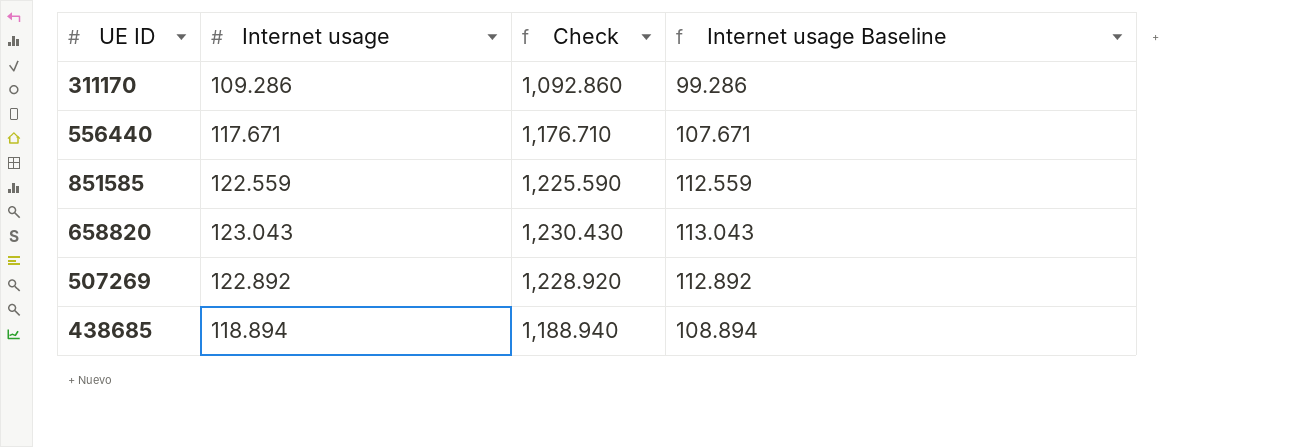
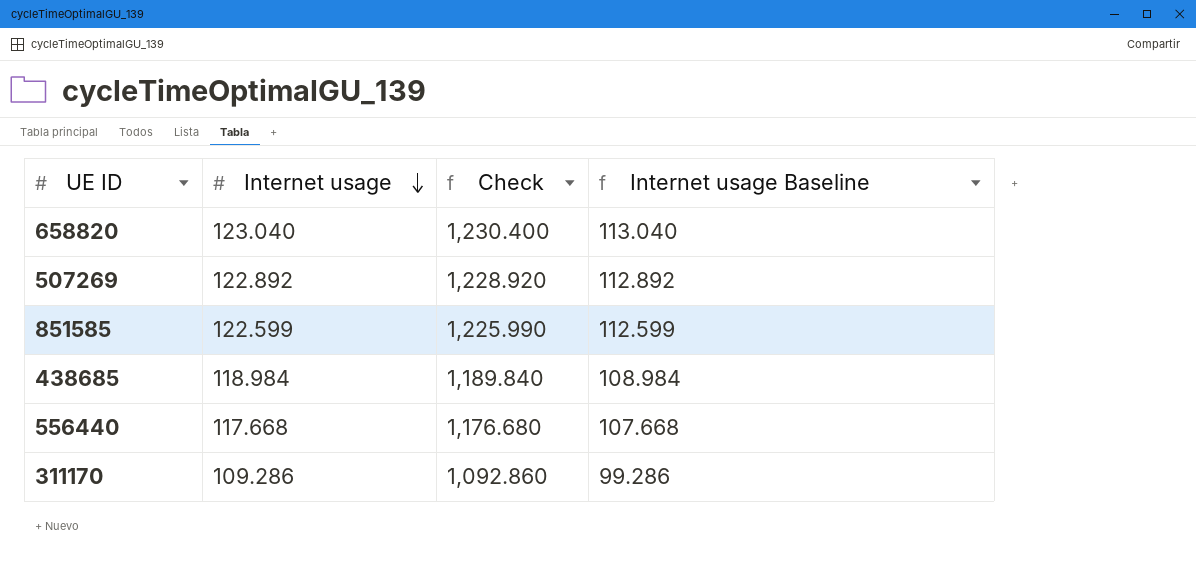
row order: none -> Internet usage descending
658820 | Internet usage: 123.043 -> 123.040
658820 | Check: 1,230.430 -> 1,230.400
658820 | Internet usage Baseline: 113.043 -> 113.040
851585 | Internet usage: 122.559 -> 122.599
851585 | Check: 1,225.590 -> 1,225.990
851585 | Internet usage Baseline: 112.559 -> 112.599
438685 | Internet usage: 118.894 -> 118.984
438685 | Check: 1,188.940 -> 1,189.840
438685 | Internet usage Baseline: 108.894 -> 108.984
556440 | Internet usage: 117.671 -> 117.668
556440 | Check: 1,176.710 -> 1,176.680
556440 | Internet usage Baseline: 107.671 -> 107.668

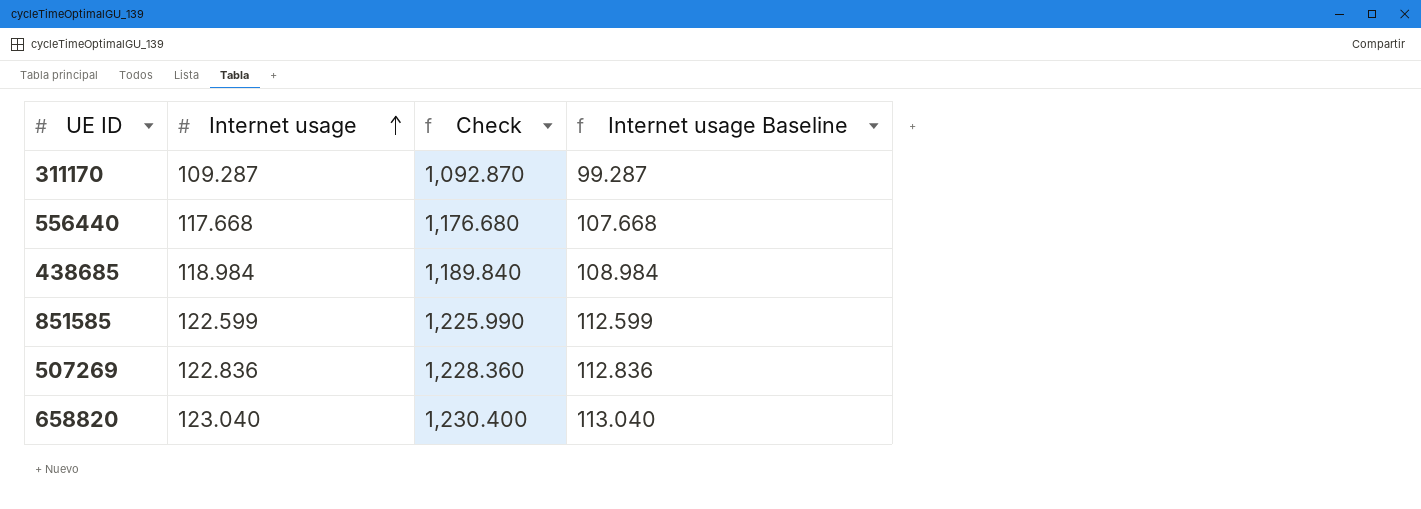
row order: Internet usage descending -> Internet usage ascending
311170 | Internet usage: 109.286 -> 109.287
311170 | Check: 1,092.860 -> 1,092.870
311170 | Internet usage Baseline: 99.286 -> 99.287
507269 | Internet usage: 122.892 -> 122.836
507269 | Check: 1,228.920 -> 1,228.360
507269 | Internet usage Baseline: 112.892 -> 112.836

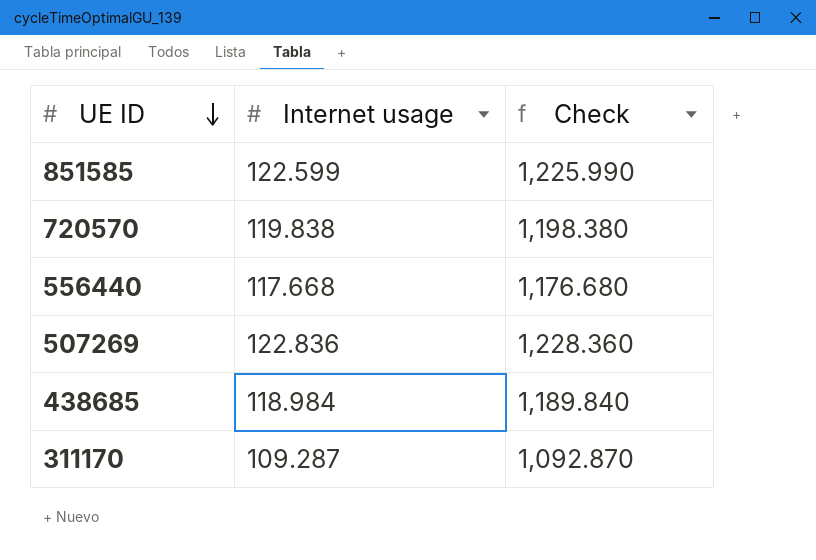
row order: Internet usage ascending -> UE ID descending
column Internet usage Baseline | formula: [Internet usage] - 10 -> none
row 658820: 123.040 | 1,230.400 | 113.040 -> none
row 720570: none -> 119.838 | 1,198.380

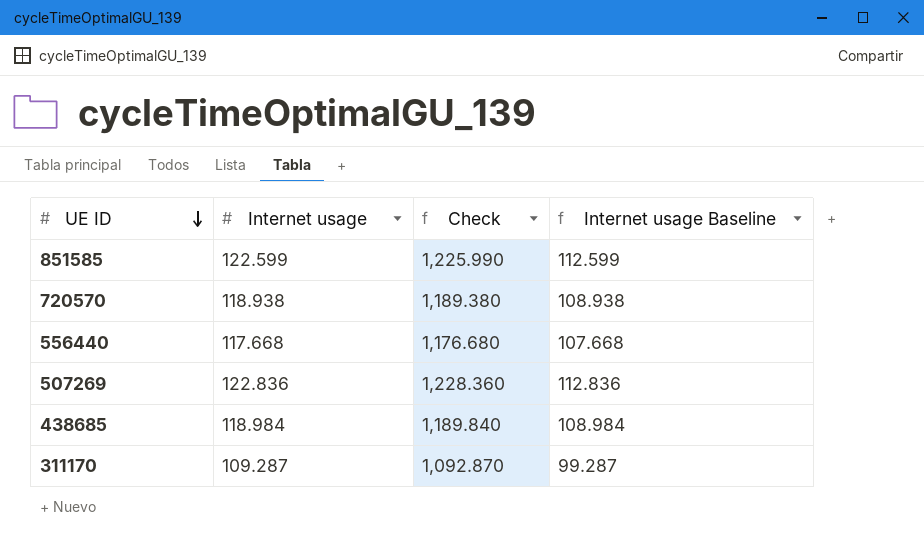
column Internet usage Baseline | formula: none -> [Internet usage] - 10
720570 | Internet usage: 119.838 -> 118.938
720570 | Check: 1,198.380 -> 1,189.380

